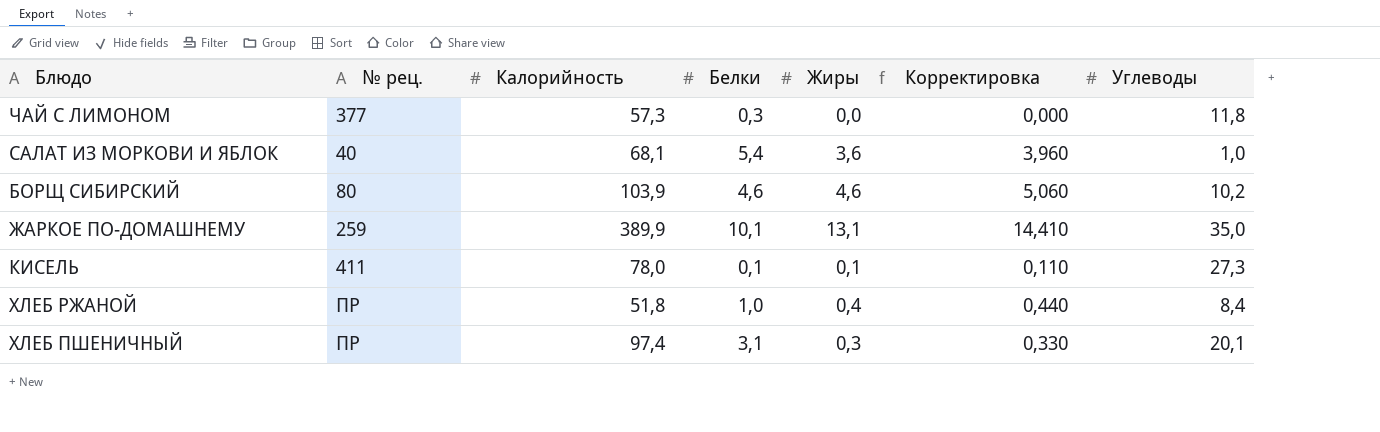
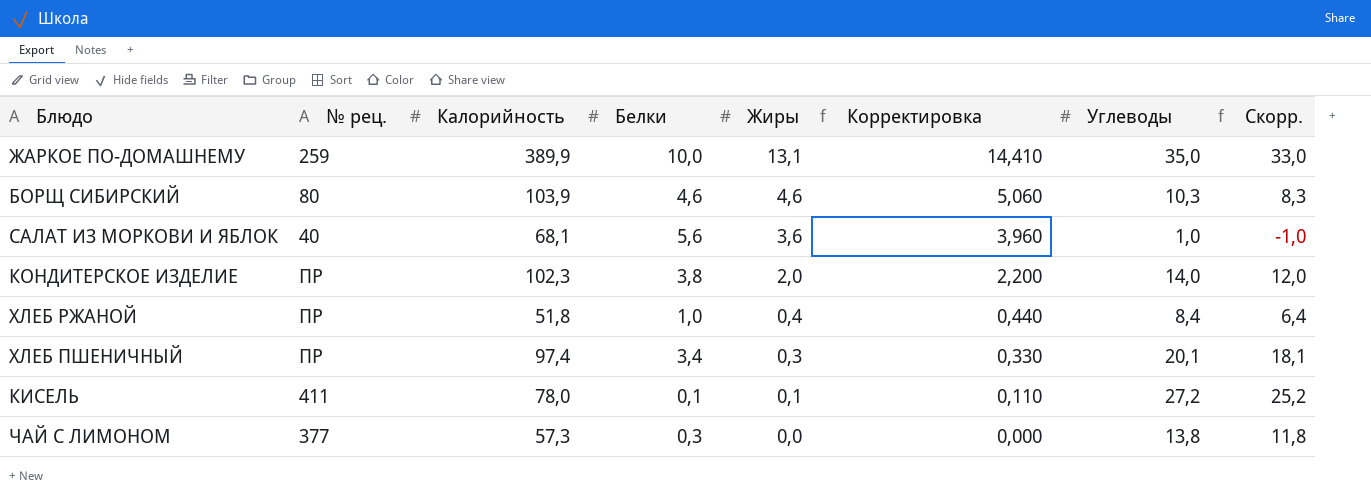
row order: none -> Жиры descending
column Скорр. | formula: none -> [Углеводы] - 2
ЖАРКОЕ ПО-ДОМАШНЕМУ | Белки: 10,1 -> 10,0
БОРЩ СИБИРСКИЙ | Углеводы: 10,2 -> 10,3
САЛАТ ИЗ МОРКОВИ И ЯБЛОК | Белки: 5,4 -> 5,6
row КОНДИТЕРСКОЕ ИЗДЕЛИЕ: none -> ПР | 102,3 | 3,8 | 2,0 | 2,200 | 14,0 | 12,0
ХЛЕБ ПШЕНИЧНЫЙ | Белки: 3,1 -> 3,4
КИСЕЛЬ | Углеводы: 27,3 -> 27,2
ЧАЙ С ЛИМОНОМ | Углеводы: 11,8 -> 13,8

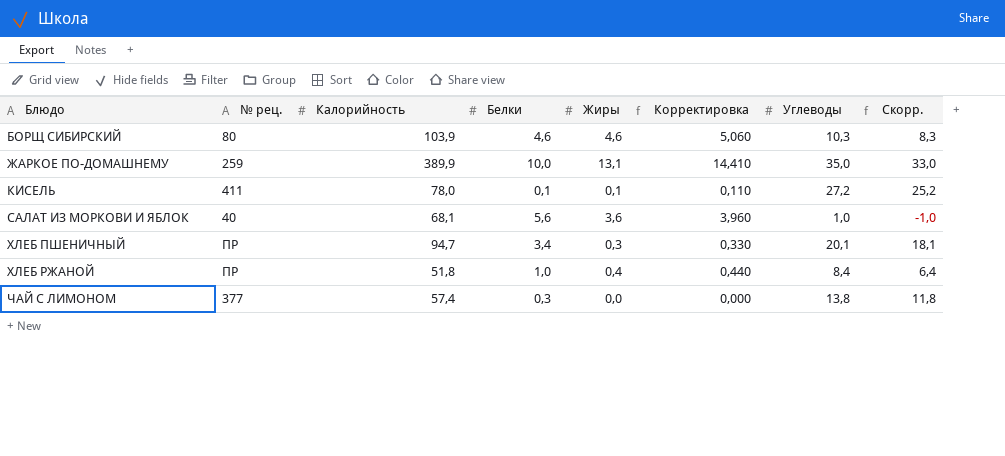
row order: Жиры descending -> Блюдо ascending
row КОНДИТЕРСКОЕ ИЗДЕЛИЕ: ПР | 102,3 | 3,8 | 2,0 | 2,200 | 14,0 | 12,0 -> none
ХЛЕБ ПШЕНИЧНЫЙ | Калорийность: 97,4 -> 94,7
ЧАЙ С ЛИМОНОМ | Калорийность: 57,3 -> 57,4

